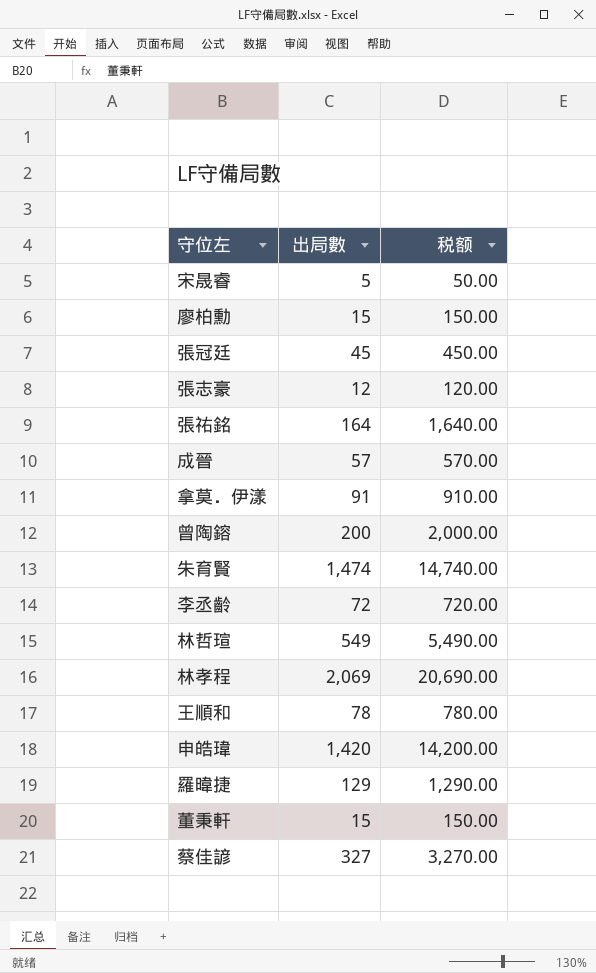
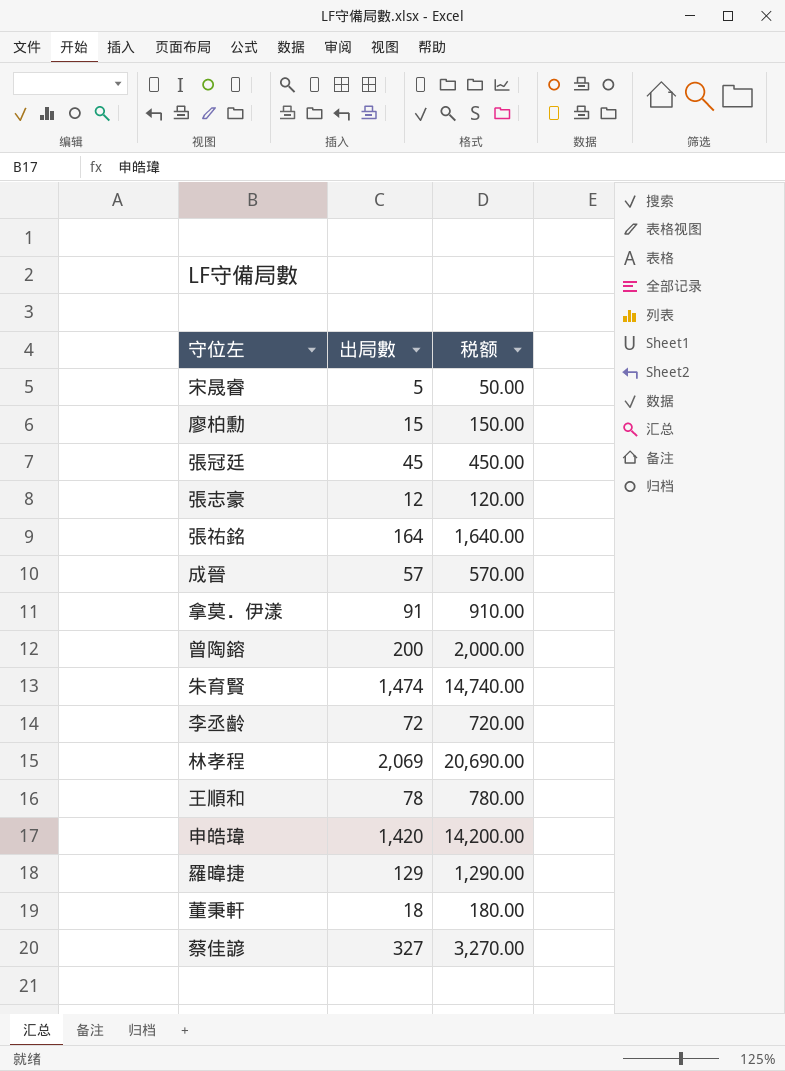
row 林哲瑄: 549 | 5,490.00 -> none
董秉軒 | 出局數: 15 -> 18
董秉軒 | 税额: 150.00 -> 180.00

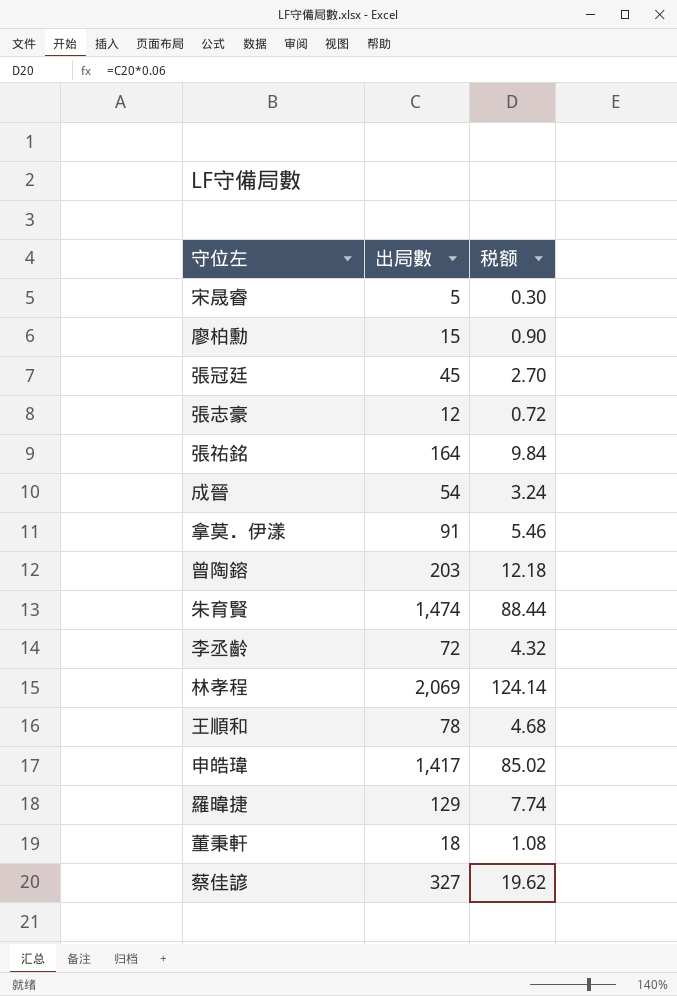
column 税额 | formula: [出局數] * 10 -> [出局數] * 0.06
成晉 | 出局數: 57 -> 54
曾陶鎔 | 出局數: 200 -> 203
申皓瑋 | 出局數: 1,420 -> 1,417

